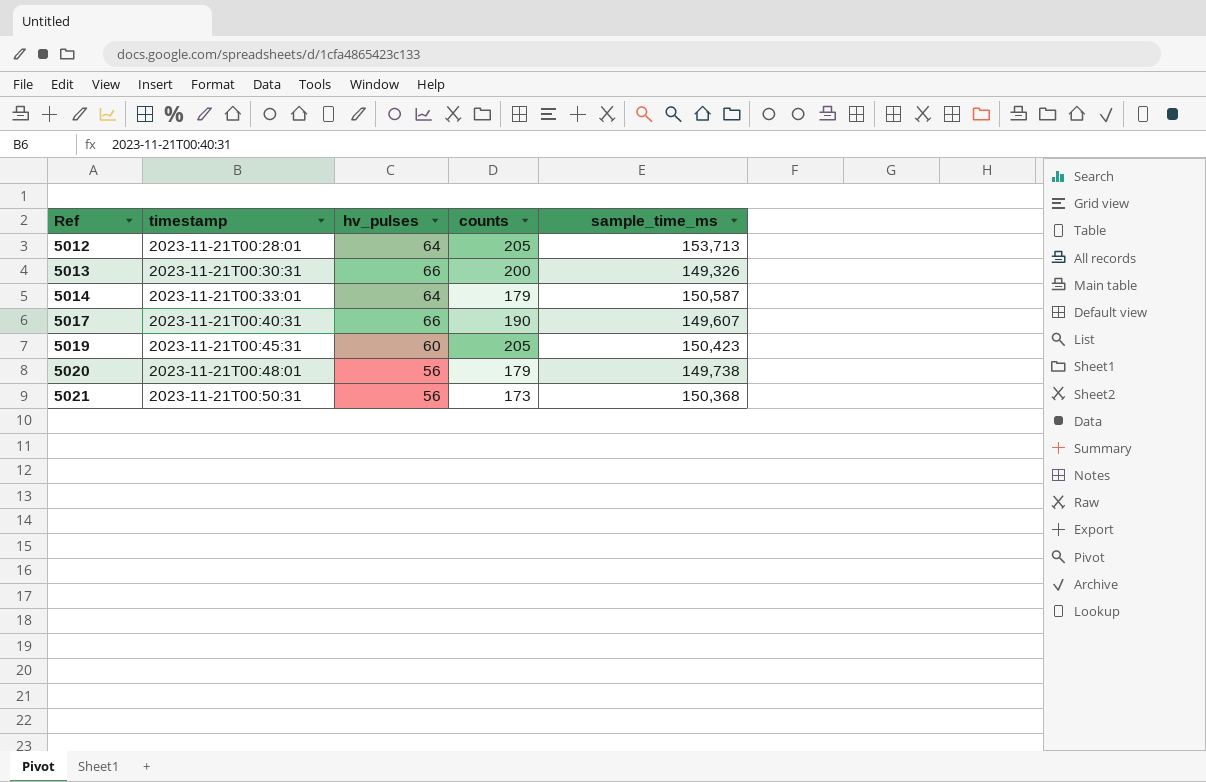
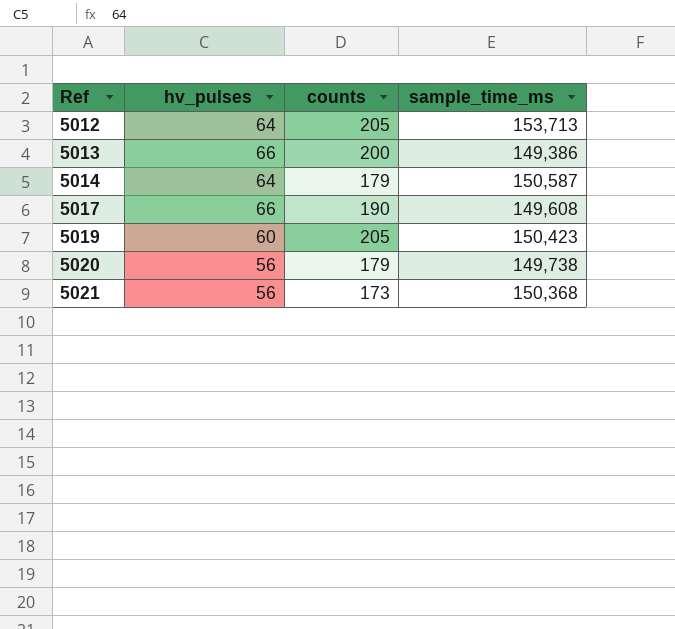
column timestamp | position: 2 -> none
5013 | sample_time_ms: 149,326 -> 149,386
5017 | sample_time_ms: 149,607 -> 149,608

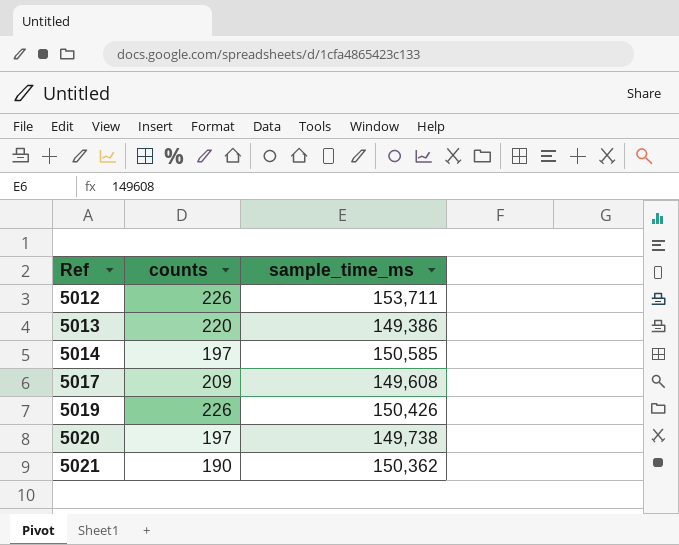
column hv_pulses | position: 2 -> none
5012 | counts: 205 -> 226
5012 | sample_time_ms: 153,713 -> 153,711
5013 | counts: 200 -> 220
5014 | counts: 179 -> 197
5014 | sample_time_ms: 150,587 -> 150,585
5017 | counts: 190 -> 209
5019 | counts: 205 -> 226
5019 | sample_time_ms: 150,423 -> 150,426
5020 | counts: 179 -> 197
5021 | counts: 173 -> 190
5021 | sample_time_ms: 150,368 -> 150,362

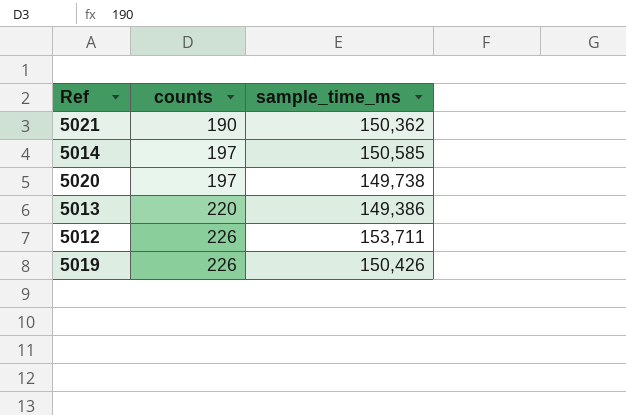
row order: Ref ascending -> counts ascending
row 5017: 209 | 149,608 -> none

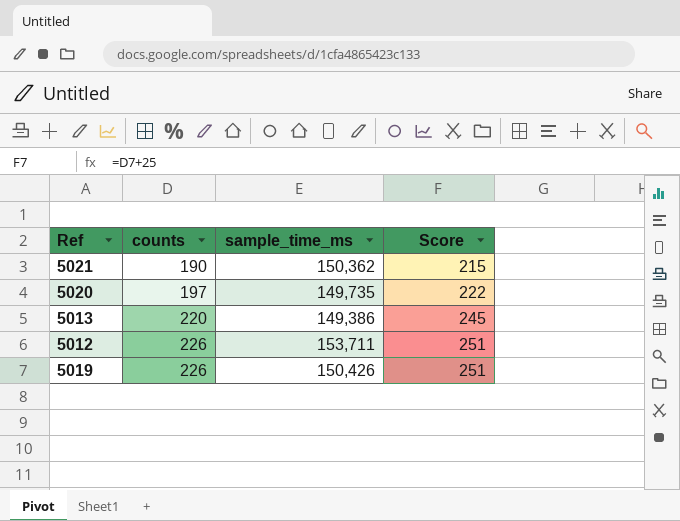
column Score | formula: none -> [counts] + 25
row 5014: 197 | 150,585 -> none
5020 | sample_time_ms: 149,738 -> 149,735

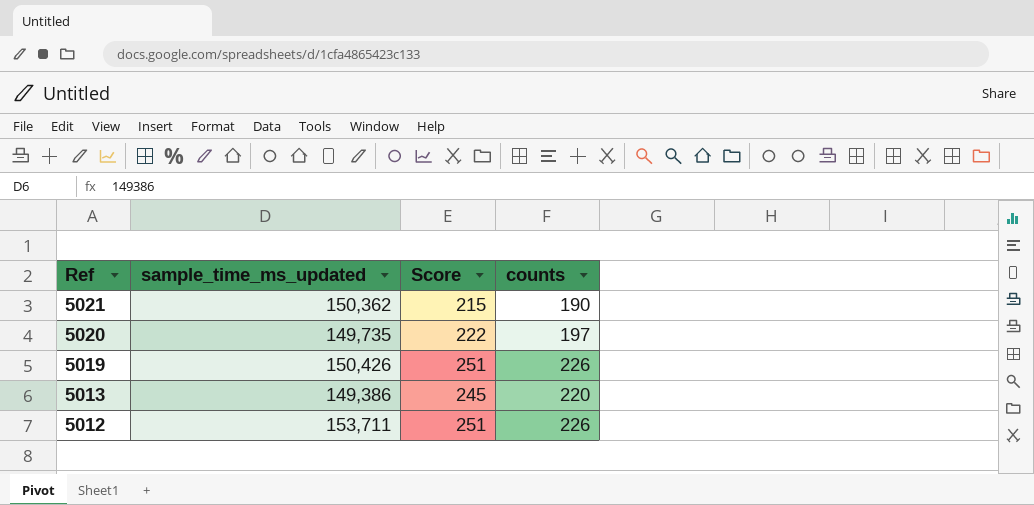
row order: counts ascending -> Ref descending
column name: sample_time_ms -> sample_time_ms_updated
column counts | position: 2 -> 4

